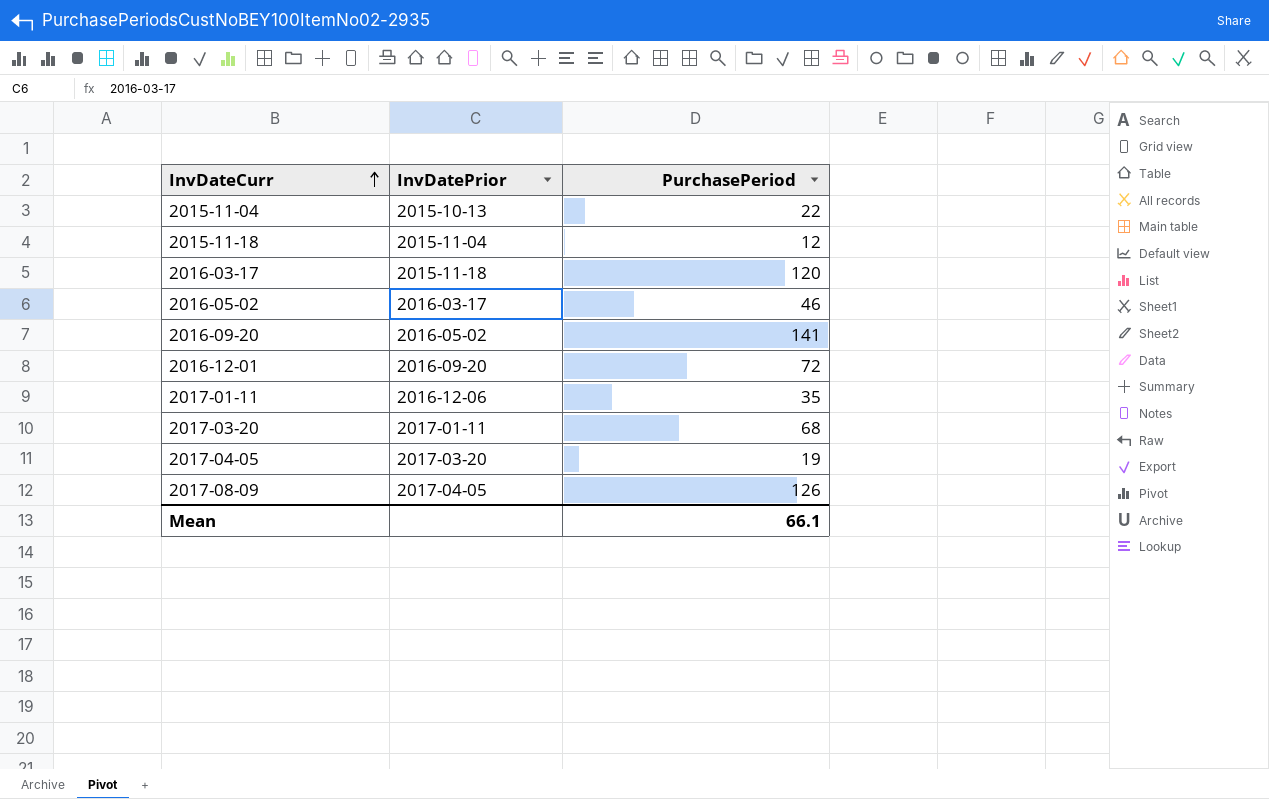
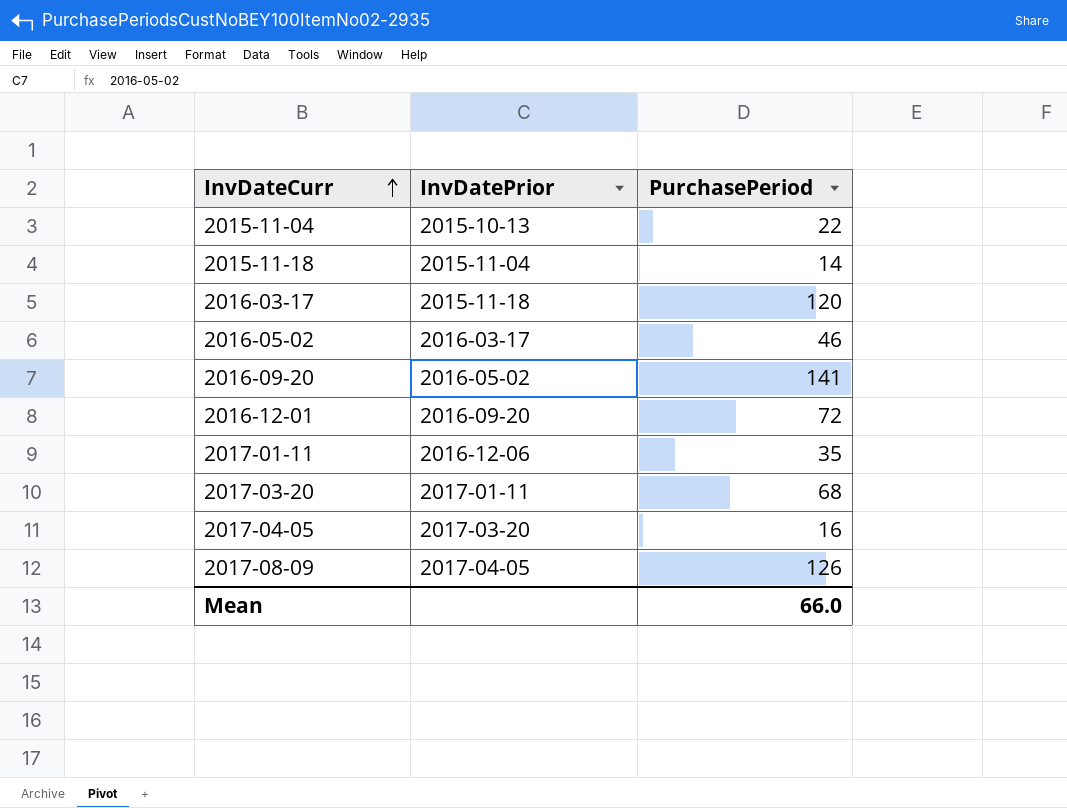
2015-11-18 | PurchasePeriod: 12 -> 14
2017-04-05 | PurchasePeriod: 19 -> 16
Mean | PurchasePeriod: 66.1 -> 66.0

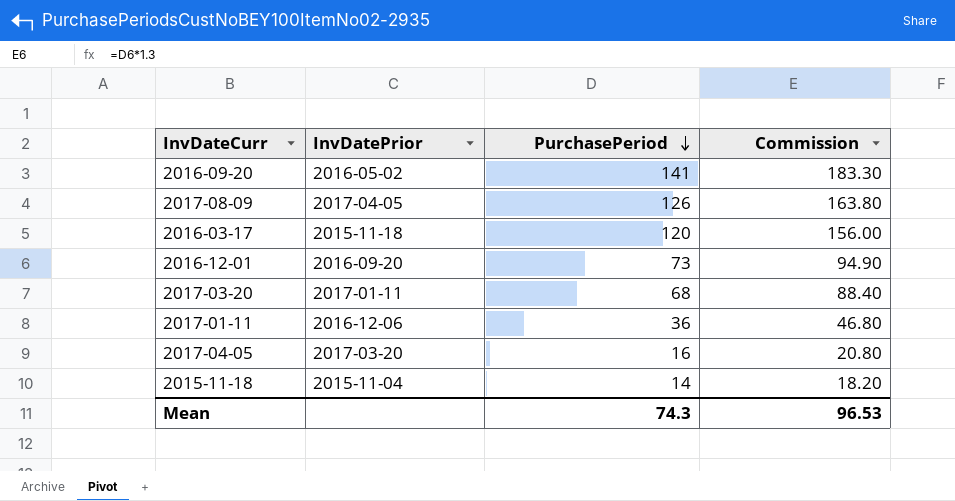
row order: InvDateCurr ascending -> PurchasePeriod descending
column Commission | formula: none -> [PurchasePeriod] * 1.3
row 2015-11-04: 2015-10-13 | 22 -> none
row 2016-05-02: 2016-03-17 | 46 -> none
2016-12-01 | PurchasePeriod: 72 -> 73
2017-01-11 | PurchasePeriod: 35 -> 36
Mean | PurchasePeriod: 66.0 -> 74.3

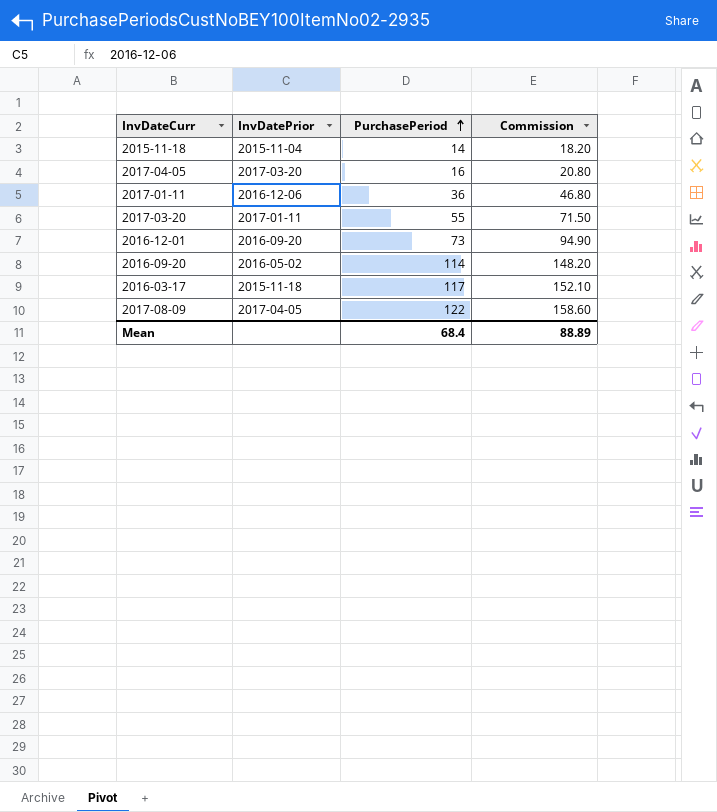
row order: PurchasePeriod descending -> PurchasePeriod ascending
2017-03-20 | PurchasePeriod: 68 -> 55
2017-03-20 | Commission: 88.40 -> 71.50
2016-09-20 | PurchasePeriod: 141 -> 114
2016-09-20 | Commission: 183.30 -> 148.20
2016-03-17 | PurchasePeriod: 120 -> 117
2016-03-17 | Commission: 156.00 -> 152.10
2017-08-09 | PurchasePeriod: 126 -> 122
2017-08-09 | Commission: 163.80 -> 158.60
Mean | PurchasePeriod: 74.3 -> 68.4
Mean | Commission: 96.53 -> 88.89

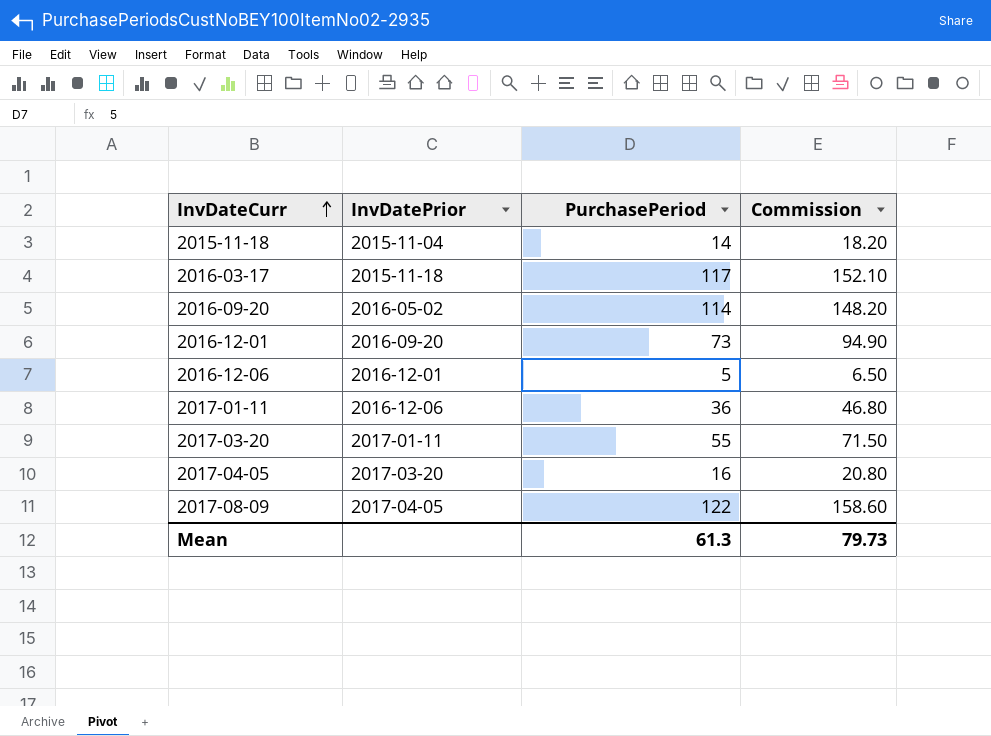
row order: PurchasePeriod ascending -> InvDateCurr ascending
row 2016-12-06: none -> 2016-12-01 | 5 | 6.50
Mean | PurchasePeriod: 68.4 -> 61.3
Mean | Commission: 88.89 -> 79.73

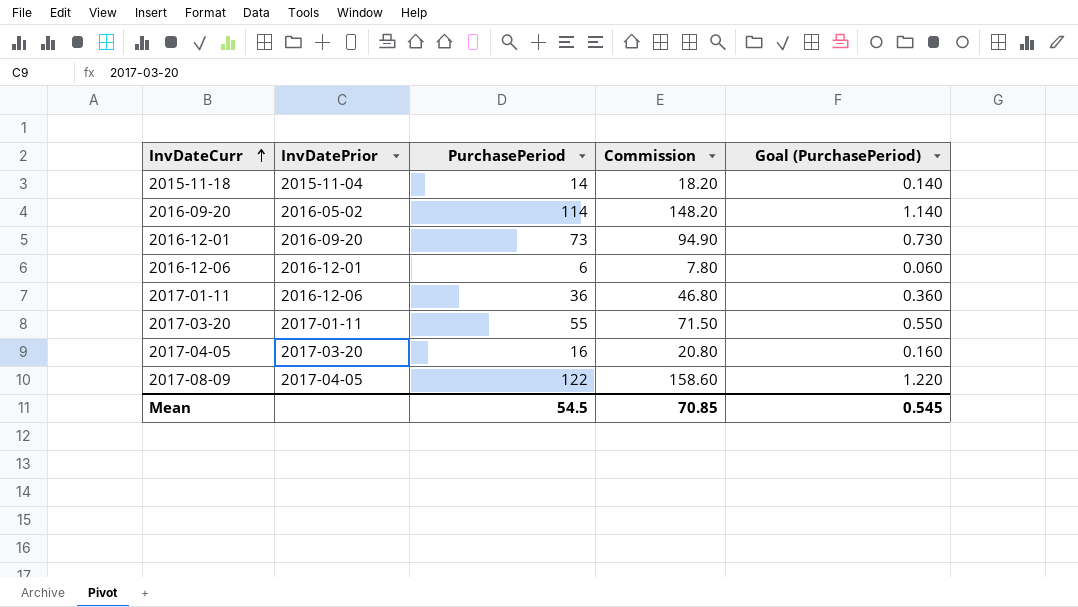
column Goal (PurchasePeriod) | formula: none -> [PurchasePeriod] * 0.01
row 2016-03-17: 2015-11-18 | 117 | 152.10 -> none
2016-12-06 | PurchasePeriod: 5 -> 6
2016-12-06 | Commission: 6.50 -> 7.80
Mean | PurchasePeriod: 61.3 -> 54.5
Mean | Commission: 79.73 -> 70.85

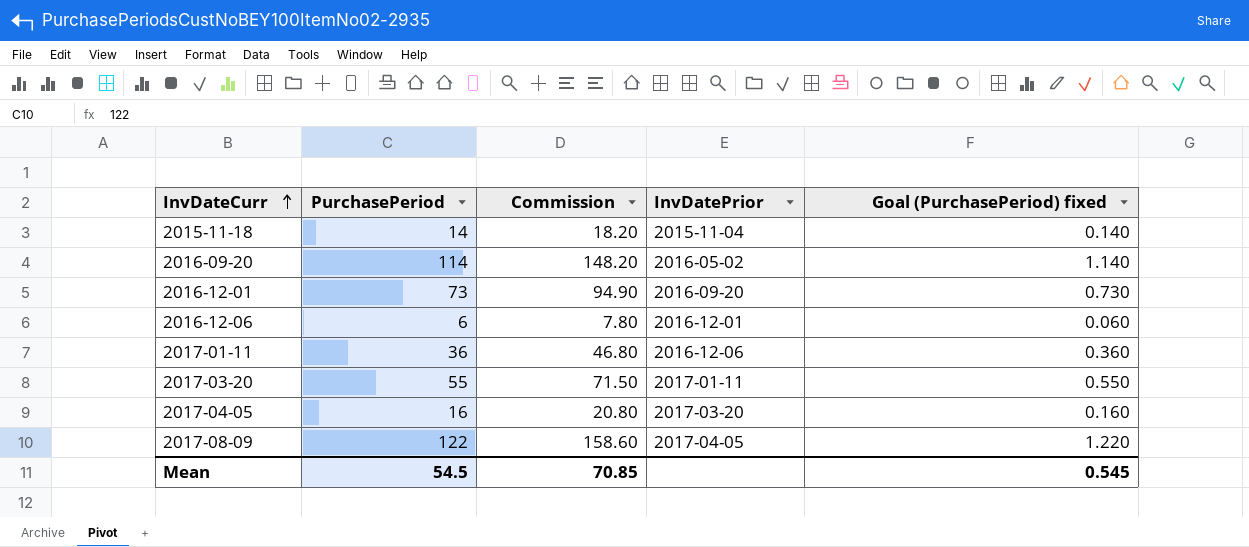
column InvDatePrior | position: 2 -> 4
column name: Goal (PurchasePeriod) -> Goal (PurchasePeriod) fixed

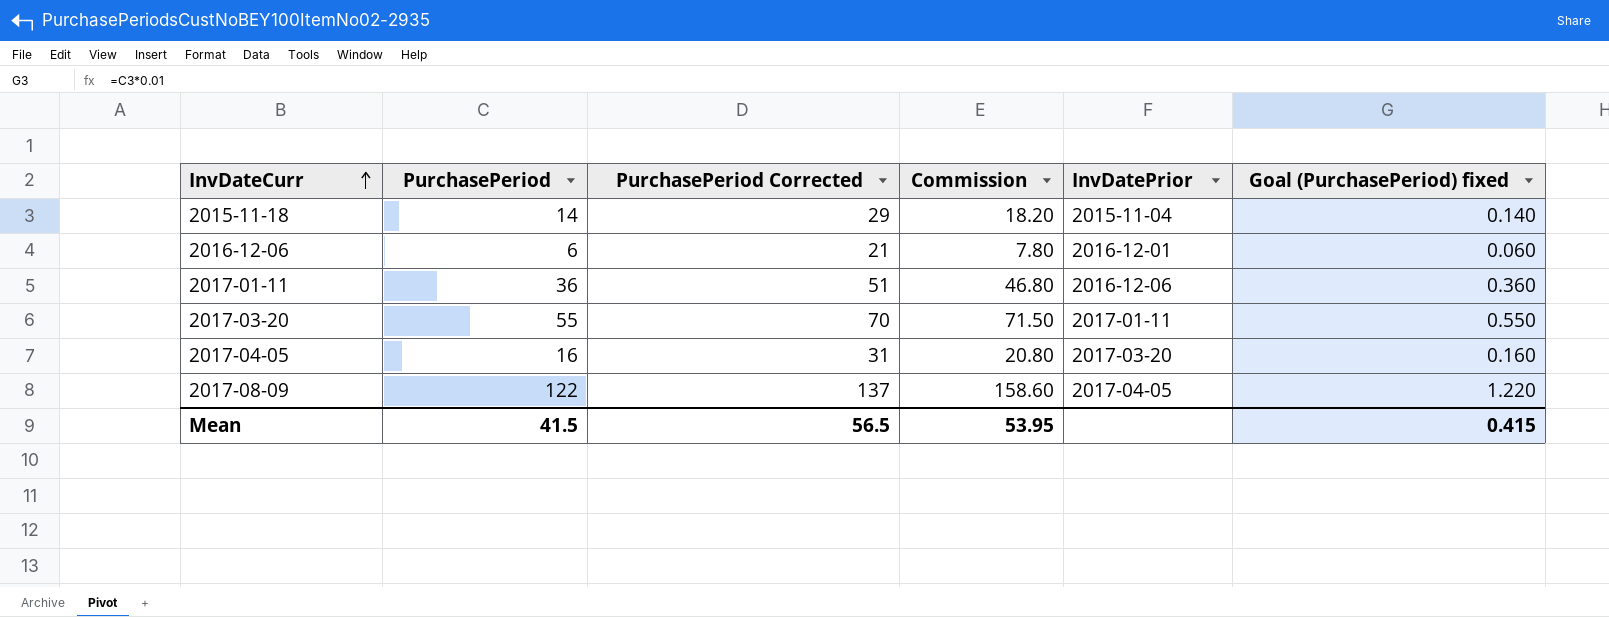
column PurchasePeriod Corrected | formula: none -> [PurchasePeriod] + 15
row 2016-09-20: 114 | 148.20 | 2016-05-02 | 1.140 -> none
row 2016-12-01: 73 | 94.90 | 2016-09-20 | 0.730 -> none
Mean | PurchasePeriod: 54.5 -> 41.5
Mean | Commission: 70.85 -> 53.95
Mean | Goal (PurchasePeriod) fixed: 0.545 -> 0.415

